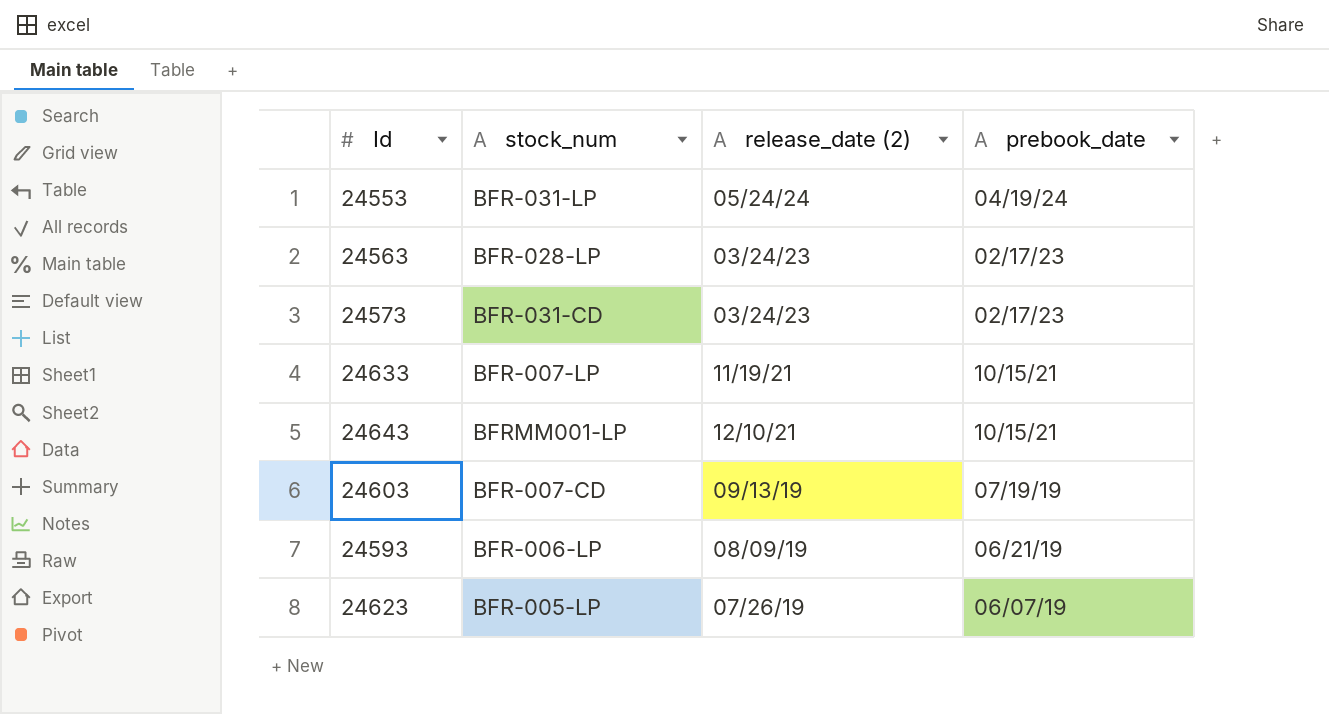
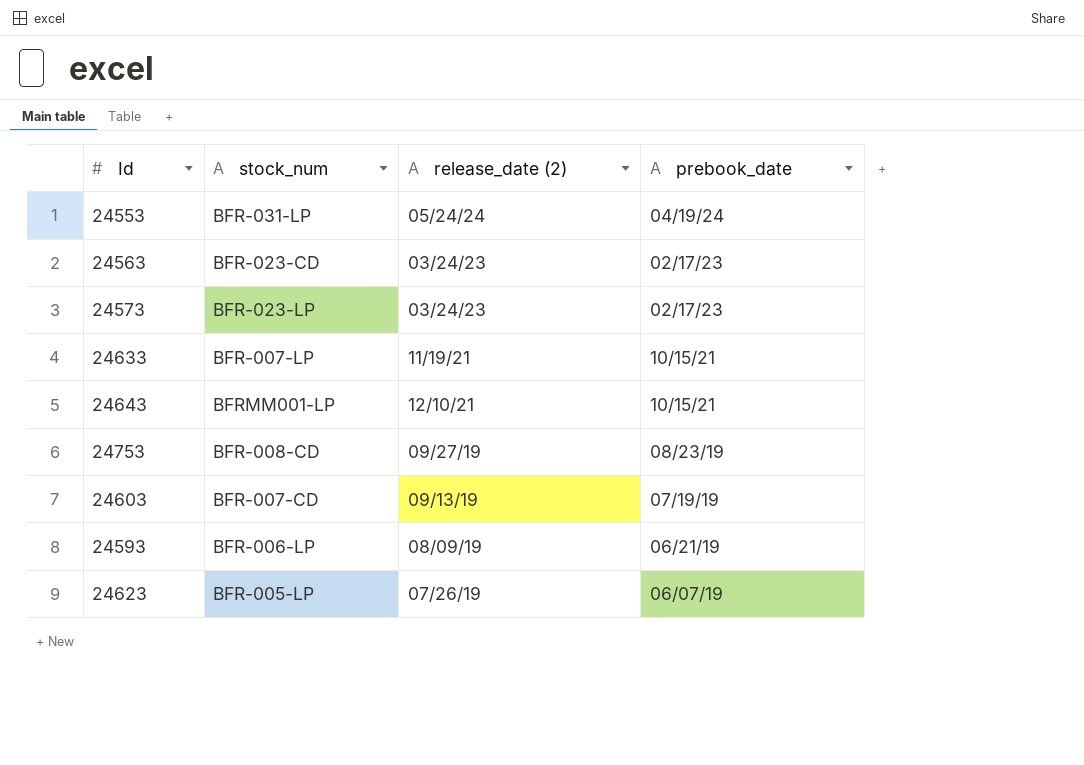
24563 | stock_num: BFR-028-LP -> BFR-023-CD
24573 | stock_num: BFR-031-CD -> BFR-023-LP
row 24753: none -> BFR-008-CD | 09/27/19 | 08/23/19

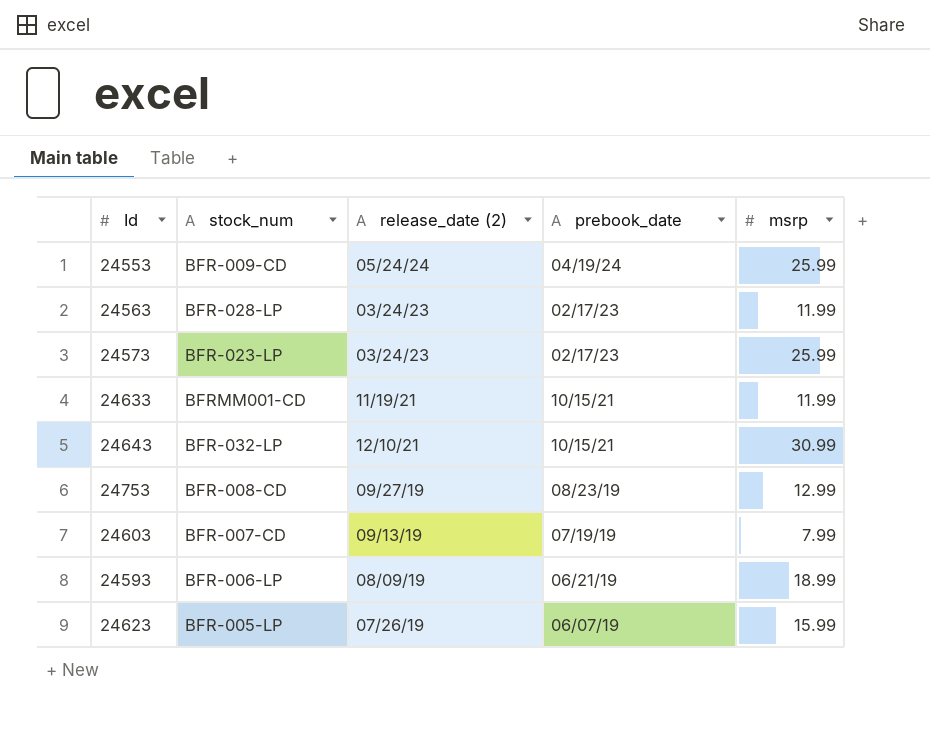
column msrp | position: none -> 5
24553 | stock_num: BFR-031-LP -> BFR-009-CD
24563 | stock_num: BFR-023-CD -> BFR-028-LP
24633 | stock_num: BFR-007-LP -> BFRMM001-CD
24643 | stock_num: BFRMM001-LP -> BFR-032-LP

